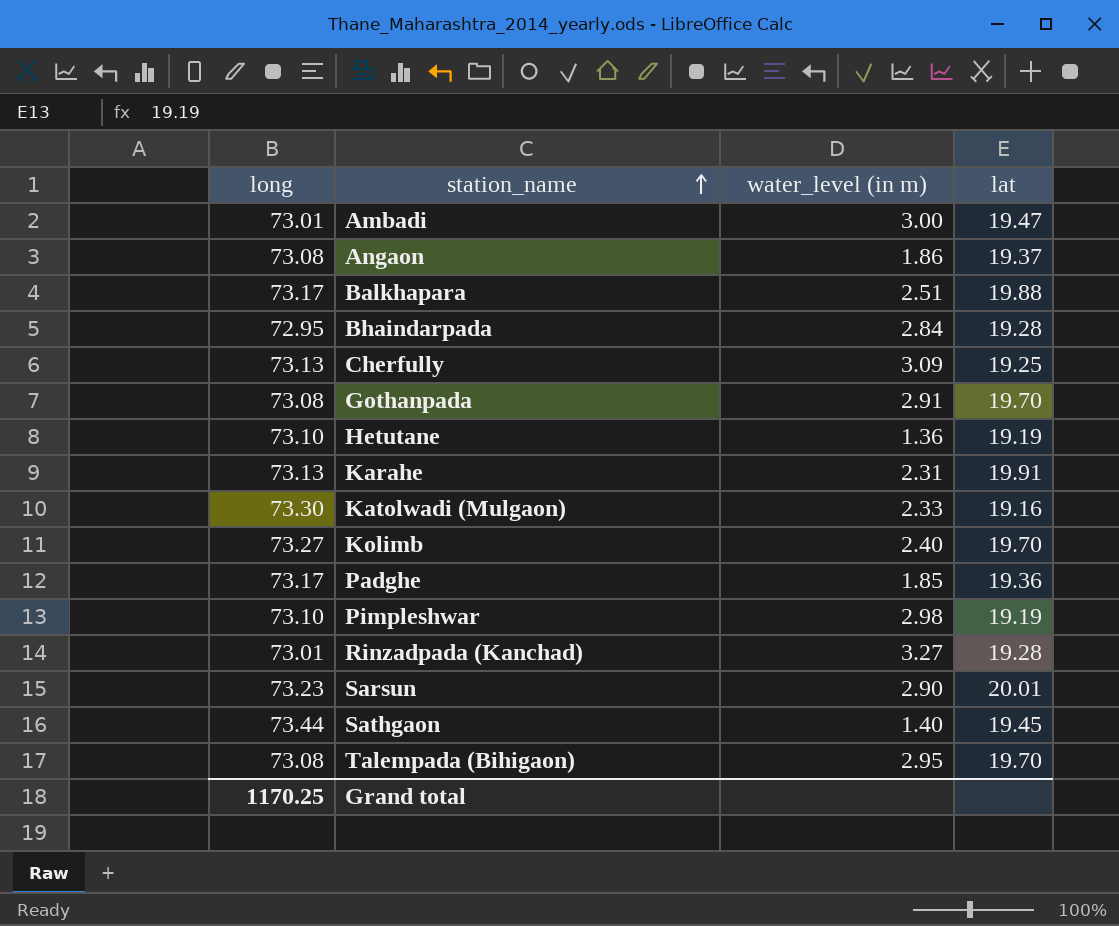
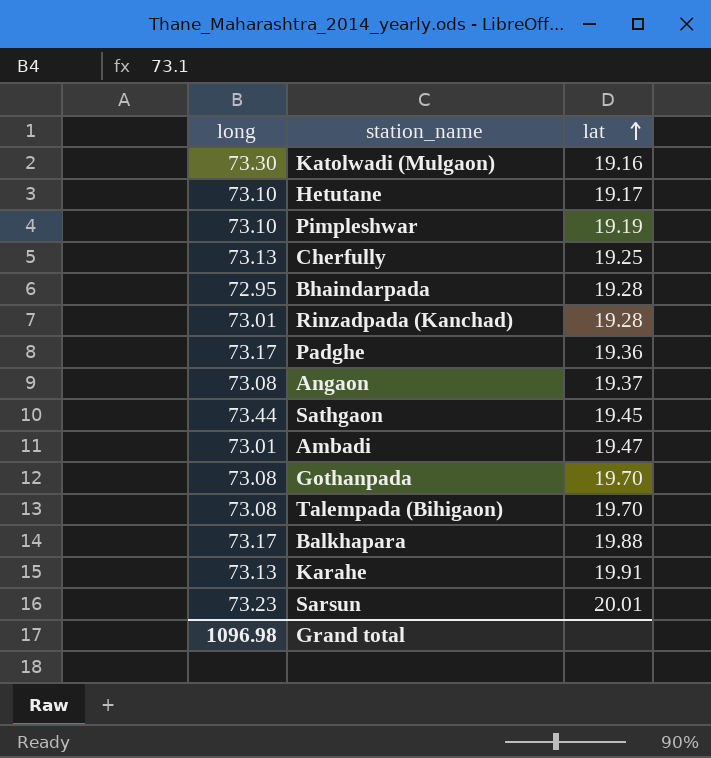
row order: station_name ascending -> lat ascending
column water_level (in m) | position: 3 -> none
row Kolimb: 73.27 | 2.40 | 19.70 -> none
Hetutane | lat: 19.19 -> 19.17
Grand total | long: 1170.25 -> 1096.98

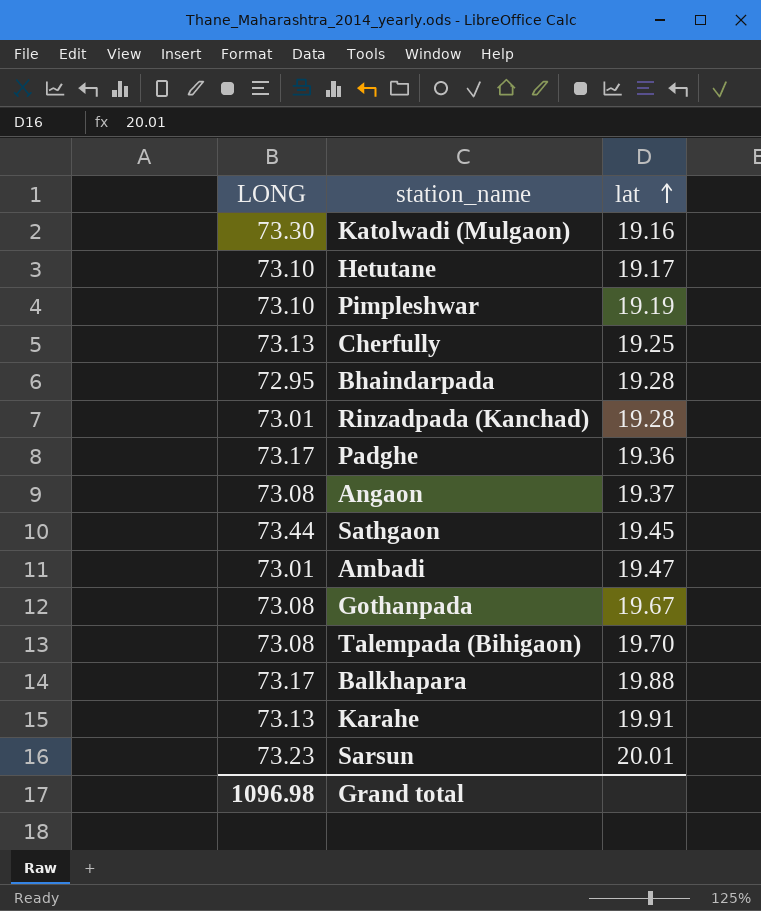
column name: long -> LONG
Gothanpada | lat: 19.70 -> 19.67

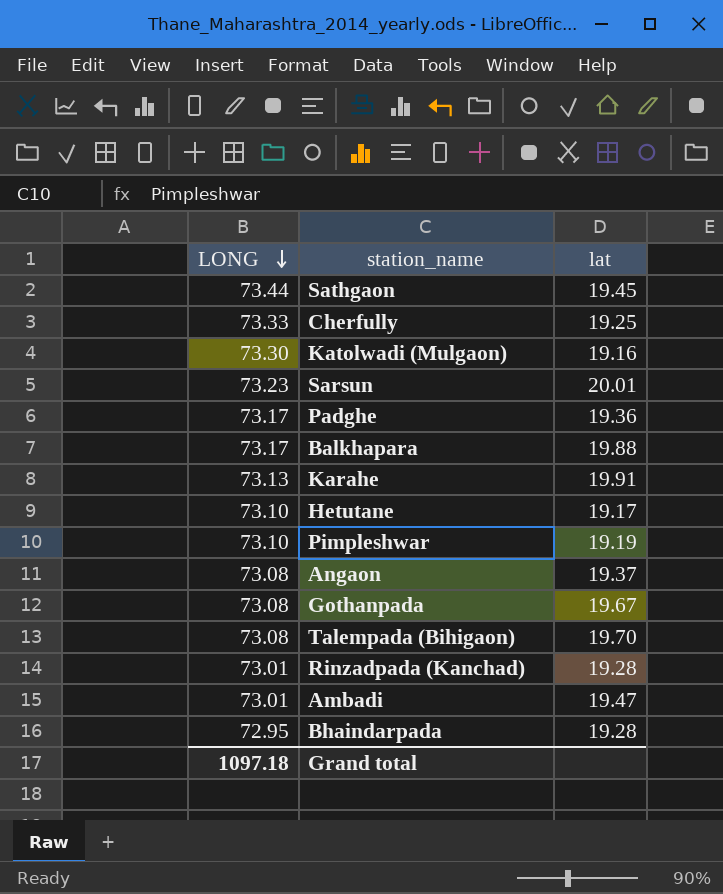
row order: lat ascending -> LONG descending
Cherfully | LONG: 73.13 -> 73.33
Grand total | LONG: 1096.98 -> 1097.18

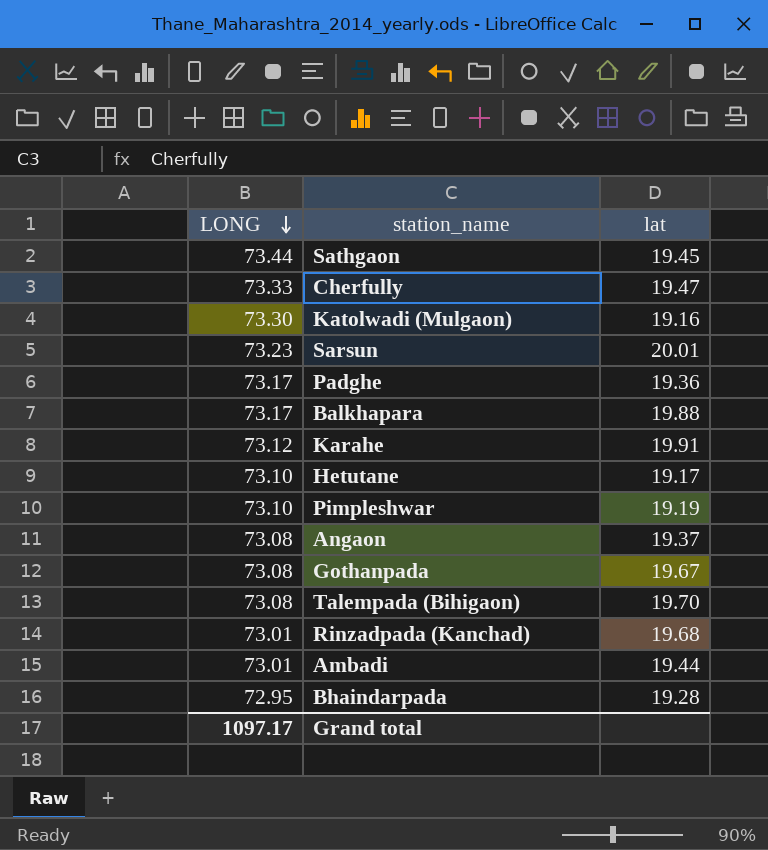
Cherfully | lat: 19.25 -> 19.47
Karahe | LONG: 73.13 -> 73.12
Rinzadpada (Kanchad) | lat: 19.28 -> 19.68
Ambadi | lat: 19.47 -> 19.44
Grand total | LONG: 1097.18 -> 1097.17

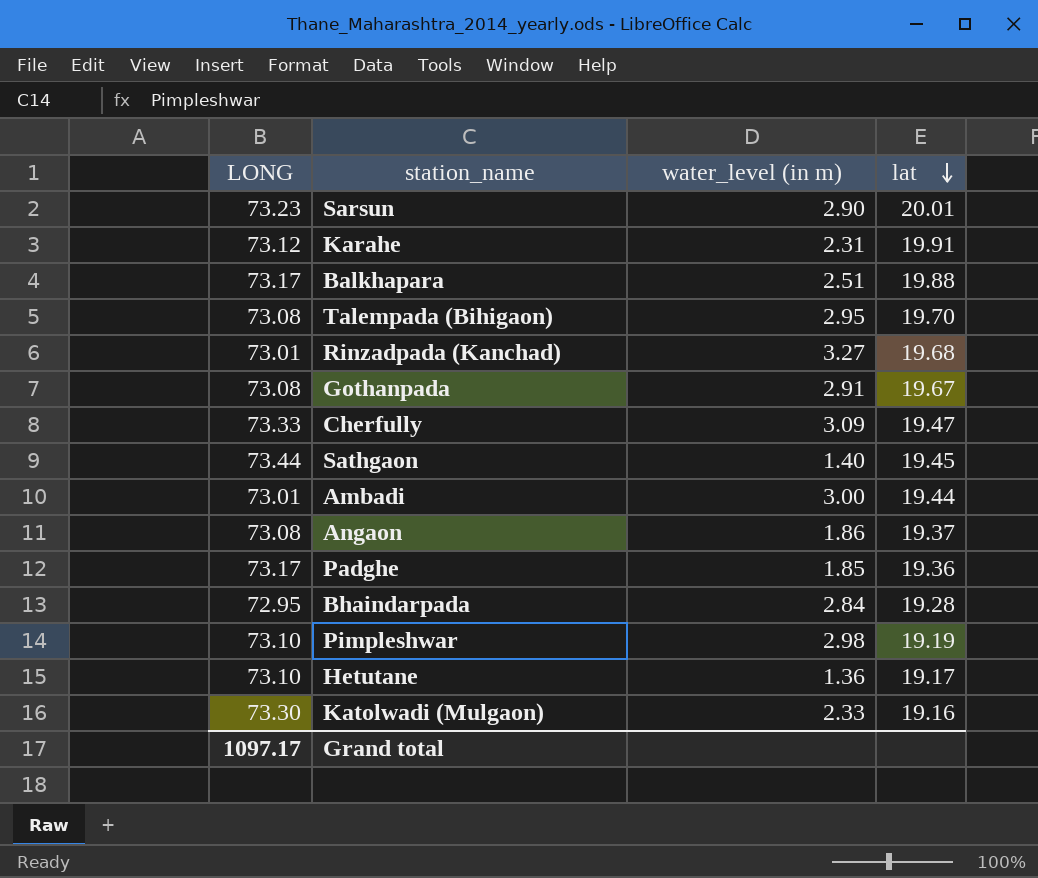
row order: LONG descending -> lat descending
column water_level (in m) | position: none -> 3

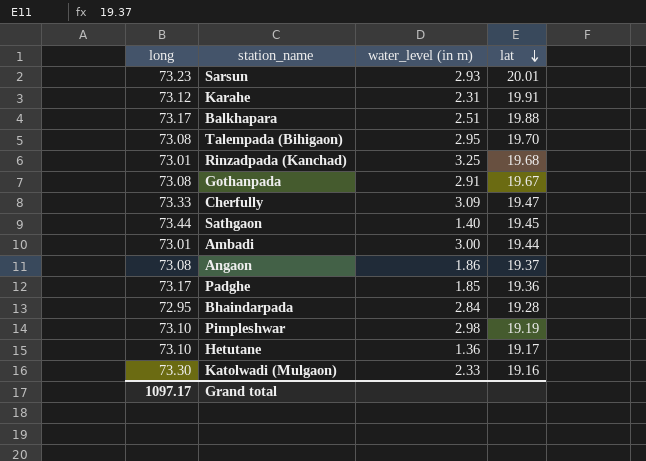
column name: LONG -> long
Sarsun | water_level (in m): 2.90 -> 2.93
Rinzadpada (Kanchad) | water_level (in m): 3.27 -> 3.25

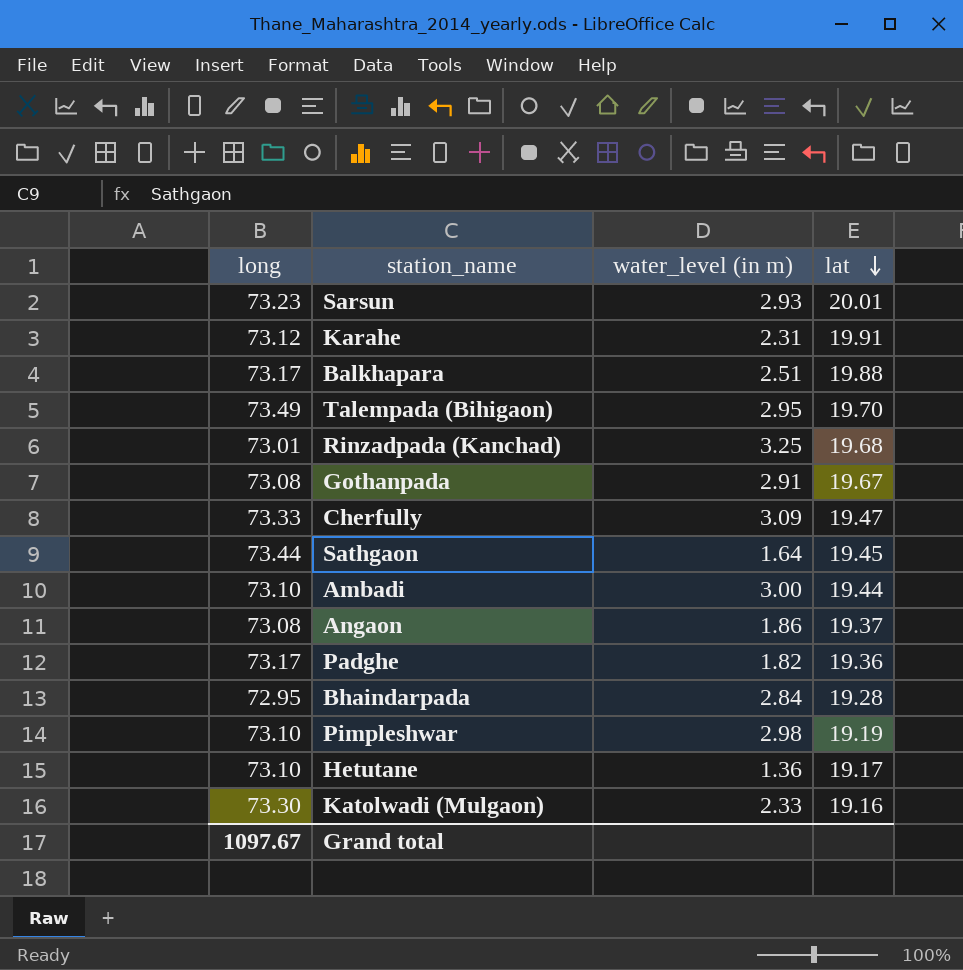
Talempada (Bihigaon) | long: 73.08 -> 73.49
Sathgaon | water_level (in m): 1.40 -> 1.64
Ambadi | long: 73.01 -> 73.10
Padghe | water_level (in m): 1.85 -> 1.82
Grand total | long: 1097.17 -> 1097.67

